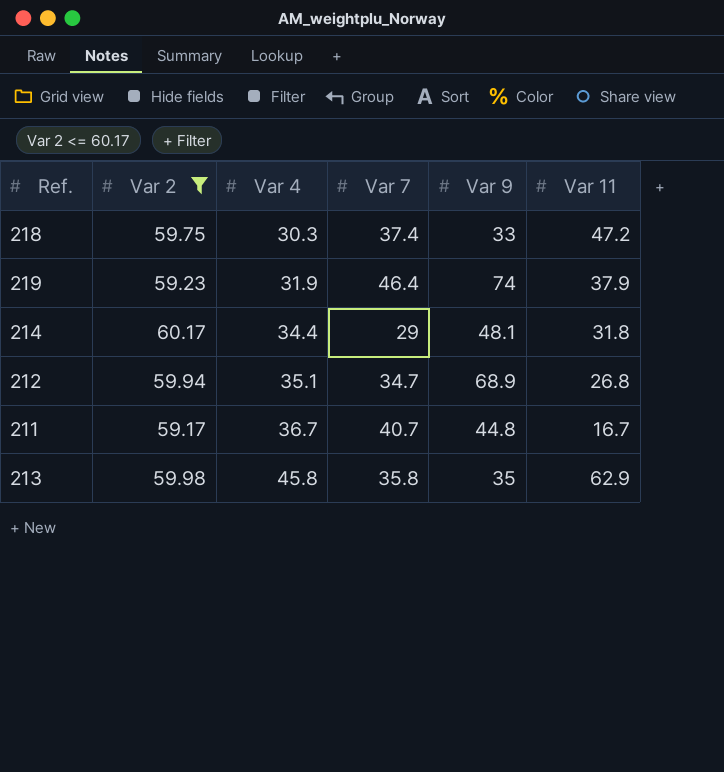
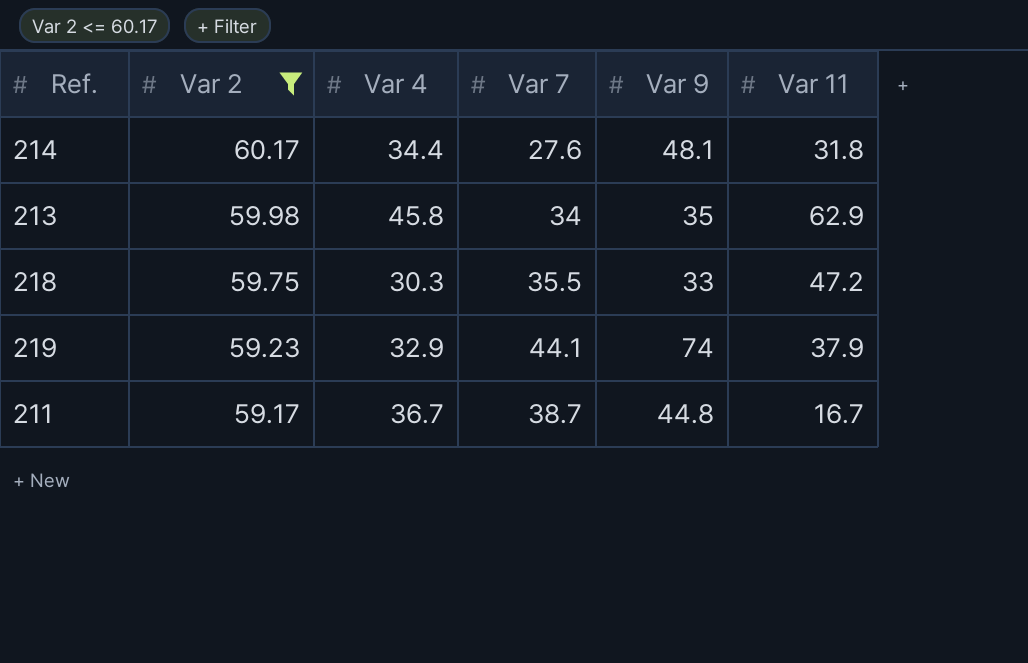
row order: Var 4 ascending -> Var 2 descending
row 212: 59.94 | 35.1 | 34.7 | 68.9 | 26.8 -> none
214 | Var 7: 29 -> 27.6
213 | Var 7: 35.8 -> 34
218 | Var 7: 37.4 -> 35.5
219 | Var 4: 31.9 -> 32.9
219 | Var 7: 46.4 -> 44.1
211 | Var 7: 40.7 -> 38.7

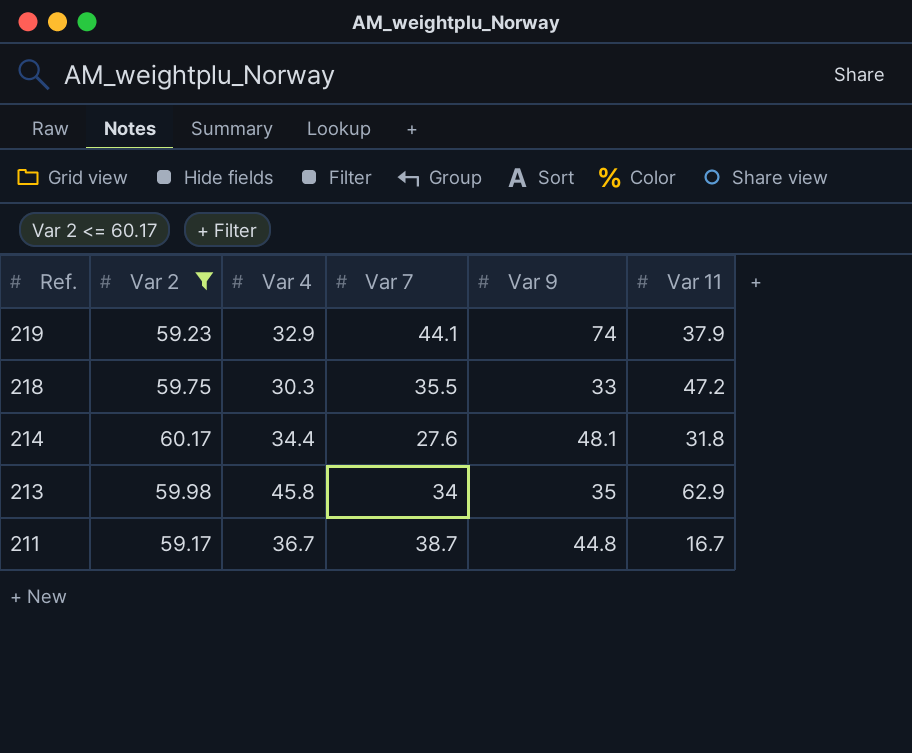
row order: Var 2 descending -> Ref. descending

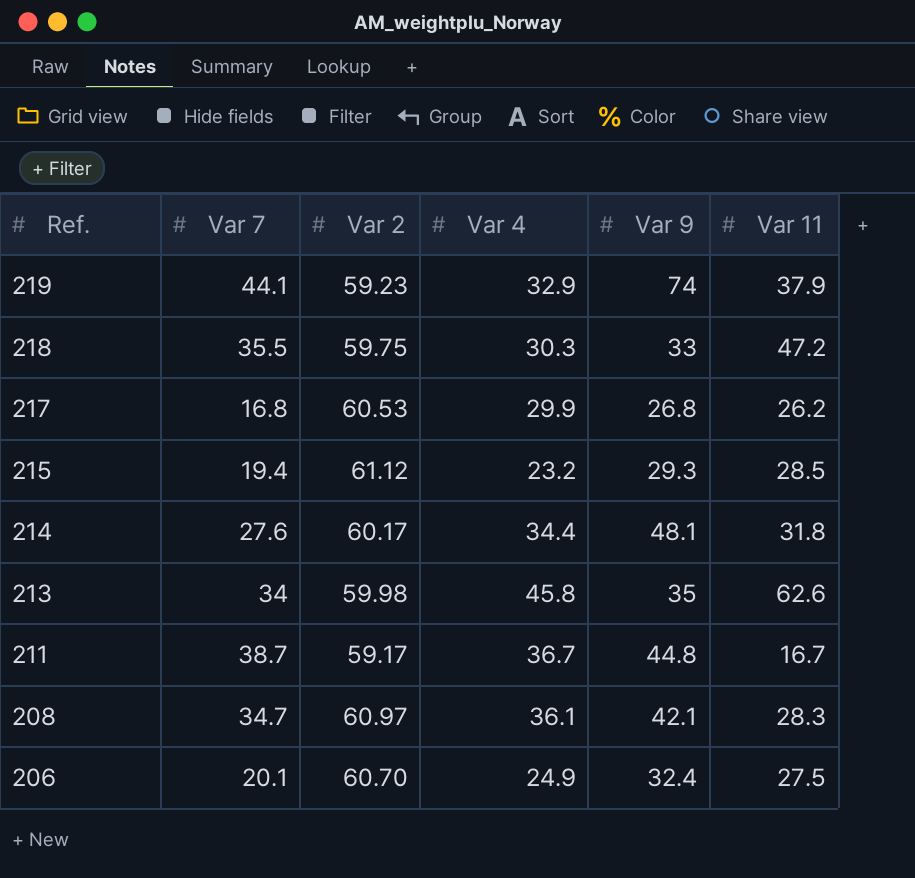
filter: Var 2 <= 60.17 -> none
column Var 7 | position: 4 -> 2
213 | Var 11: 62.9 -> 62.6

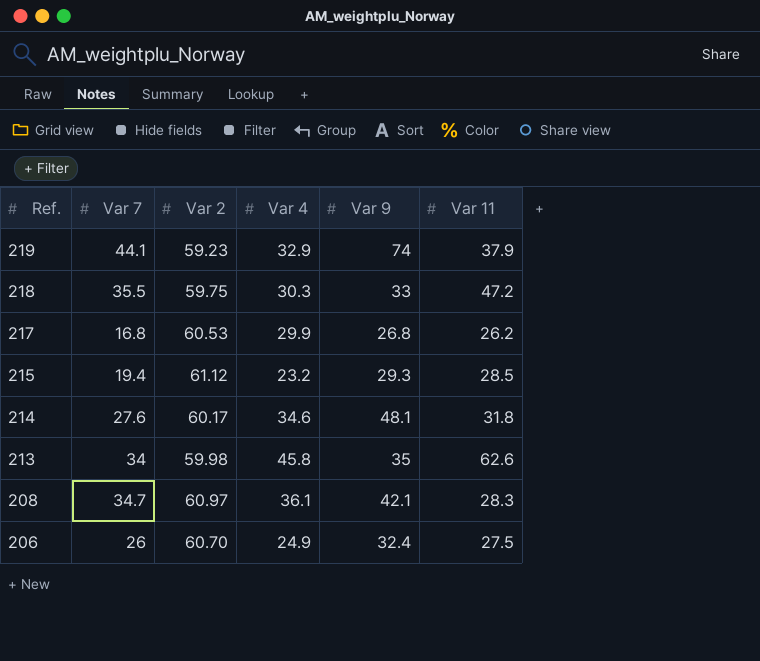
row 211: 38.7 | 59.17 | 36.7 | 44.8 | 16.7 -> none
214 | Var 4: 34.4 -> 34.6
206 | Var 7: 20.1 -> 26

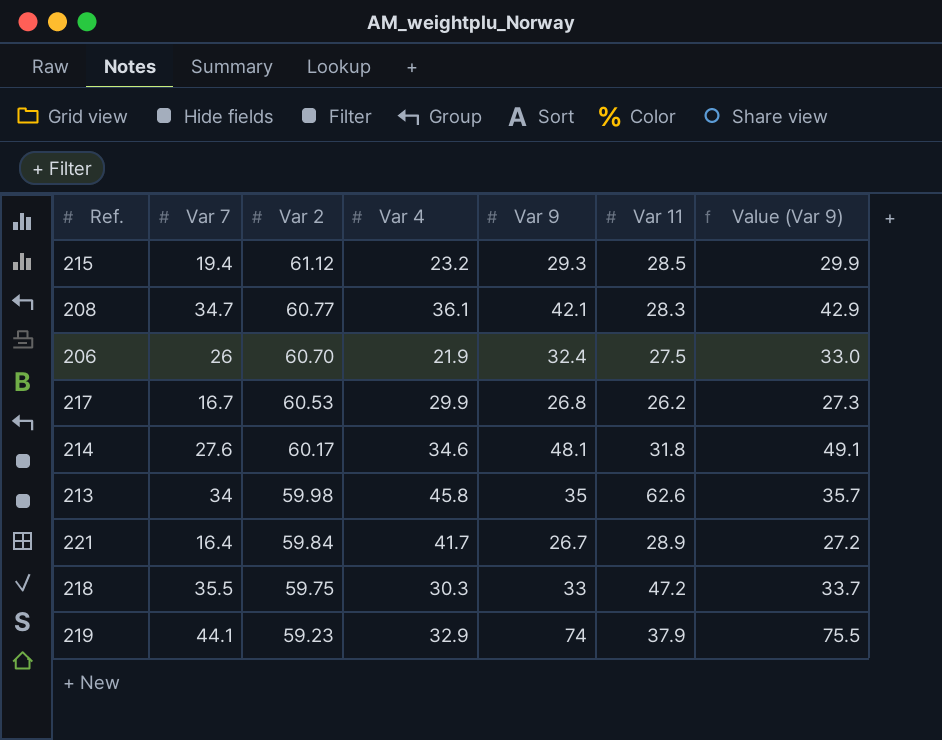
row order: Ref. descending -> Var 2 descending
column Value (Var 9) | formula: none -> [Var 9] * 1.02
208 | Var 2: 60.97 -> 60.77
206 | Var 4: 24.9 -> 21.9
217 | Var 7: 16.8 -> 16.7
row 221: none -> 16.4 | 59.84 | 41.7 | 26.7 | 28.9 | 27.2

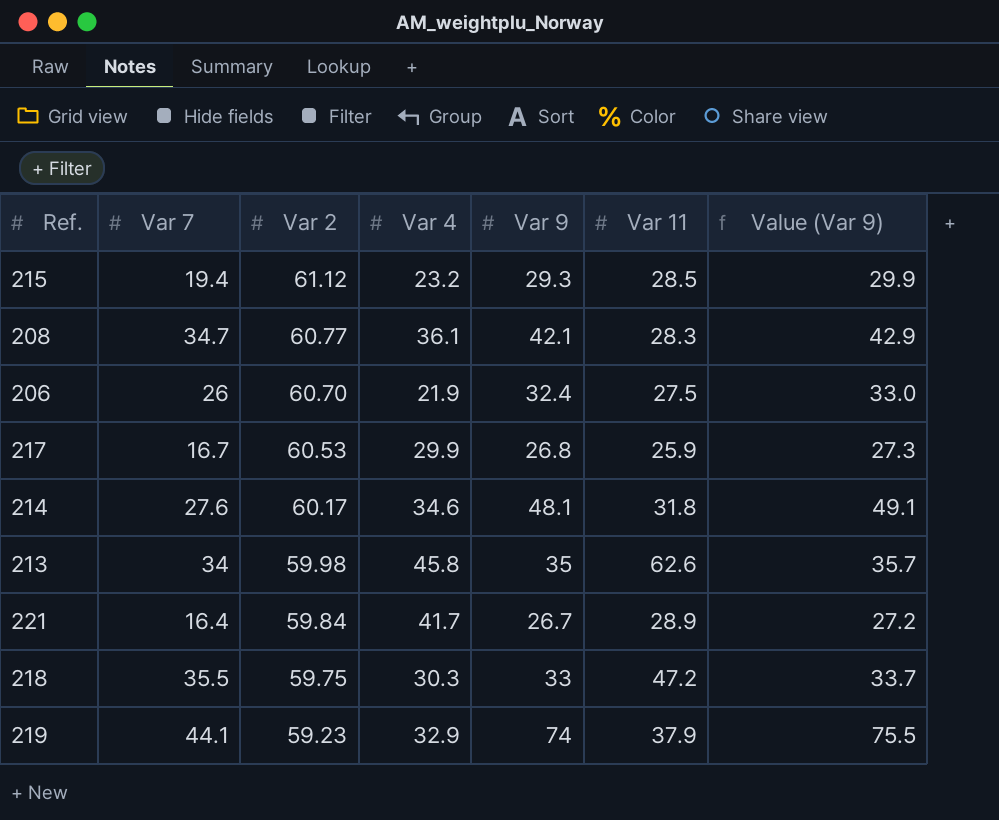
217 | Var 11: 26.2 -> 25.9

